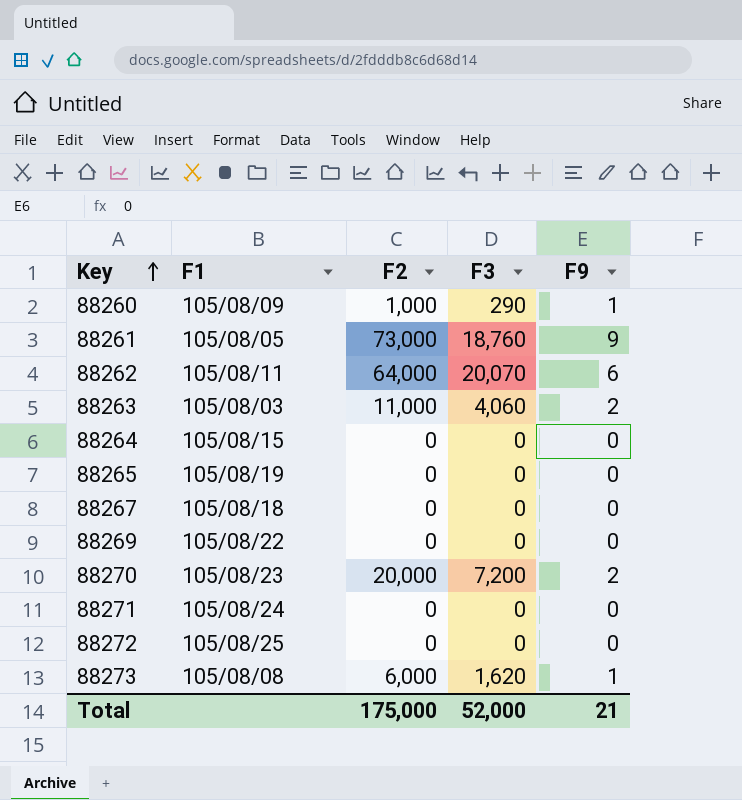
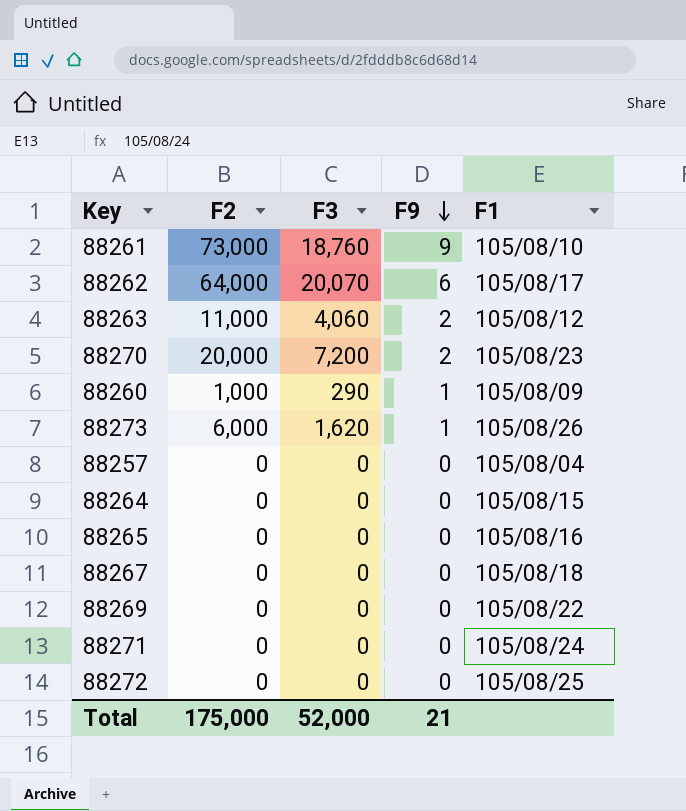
row order: Key ascending -> F9 descending
column F1 | position: 2 -> 5
88261 | F1: 105/08/05 -> 105/08/10
88262 | F1: 105/08/11 -> 105/08/17
88263 | F1: 105/08/03 -> 105/08/12
88273 | F1: 105/08/08 -> 105/08/26
row 88257: none -> 0 | 0 | 0 | 105/08/04
88265 | F1: 105/08/19 -> 105/08/16

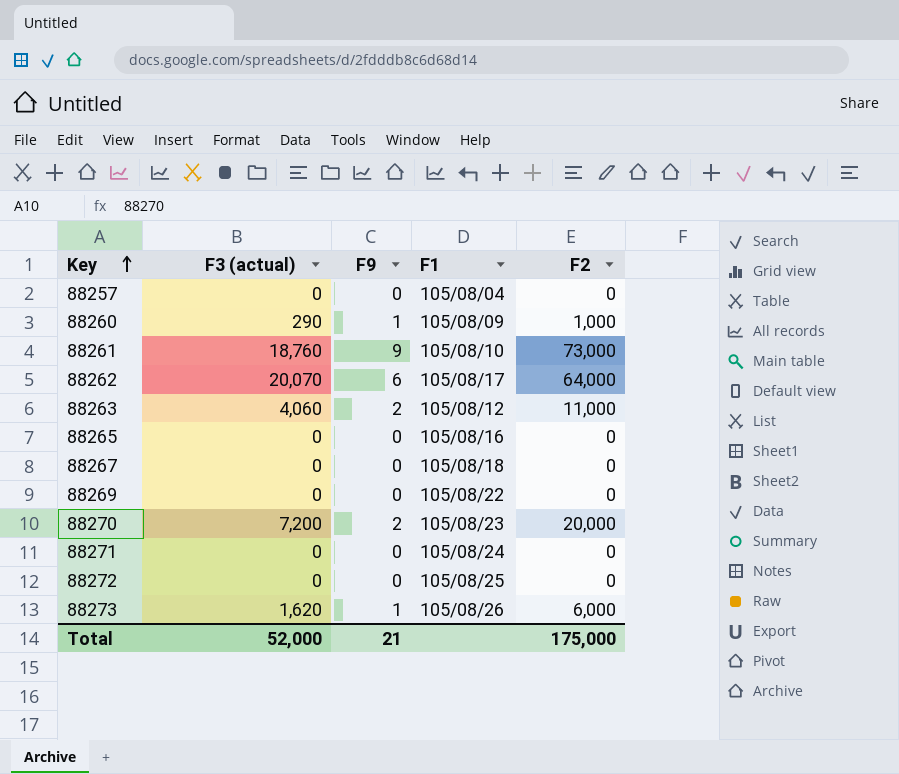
row order: F9 descending -> Key ascending
column name: F3 -> F3 (actual)
column F2 | position: 2 -> 5
row 88264: 0 | 0 | 0 | 105/08/15 -> none

